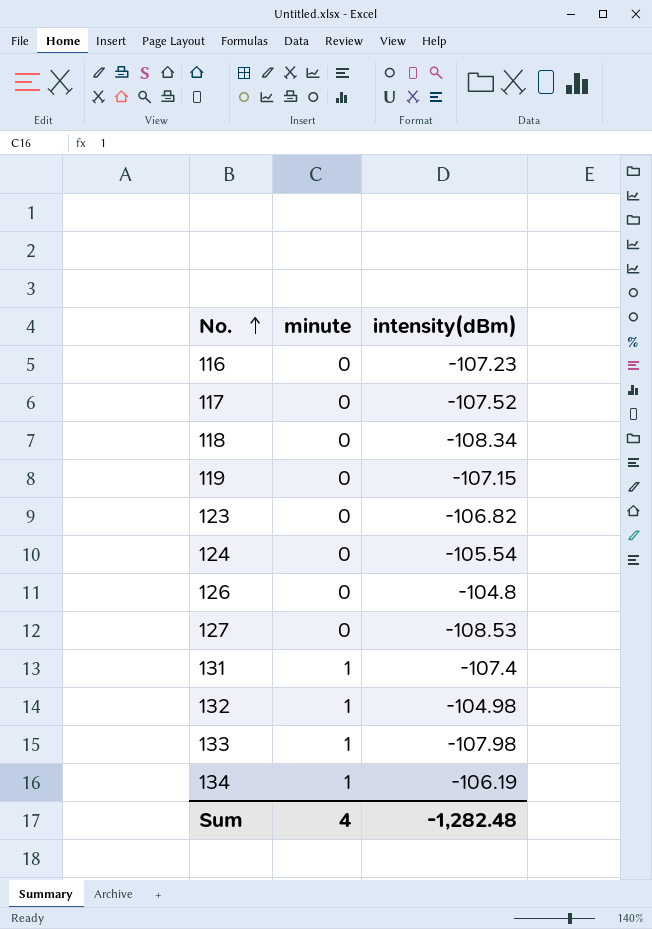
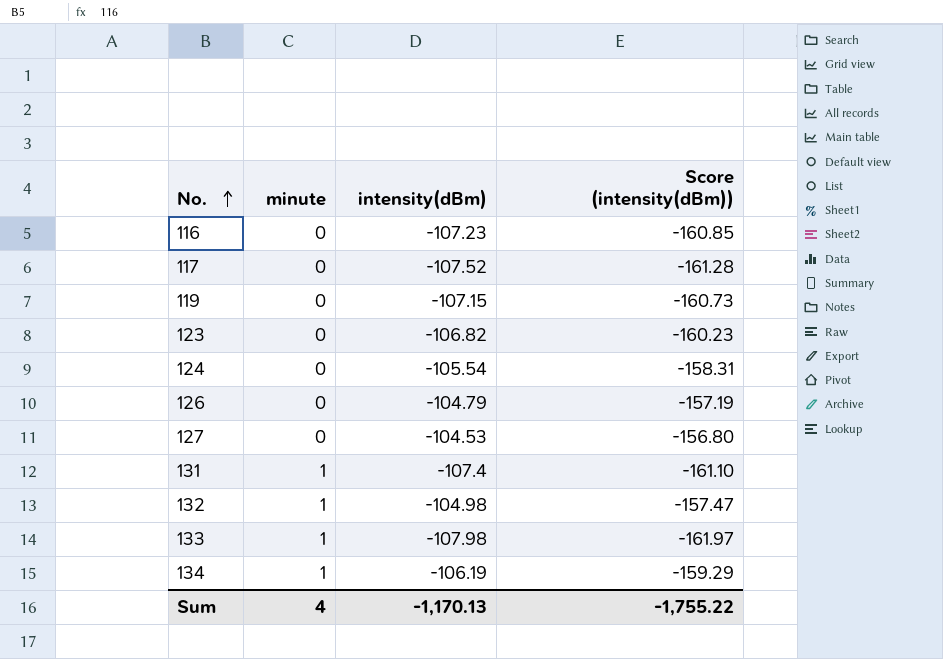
column Score (intensity(dBm)) | formula: none -> [intensity(dBm)] * 1.5
row 118: 0 | -108.34 -> none
126 | intensity(dBm): -104.8 -> -104.79
127 | intensity(dBm): -108.53 -> -104.53
Sum | intensity(dBm): -1,282.48 -> -1,170.13

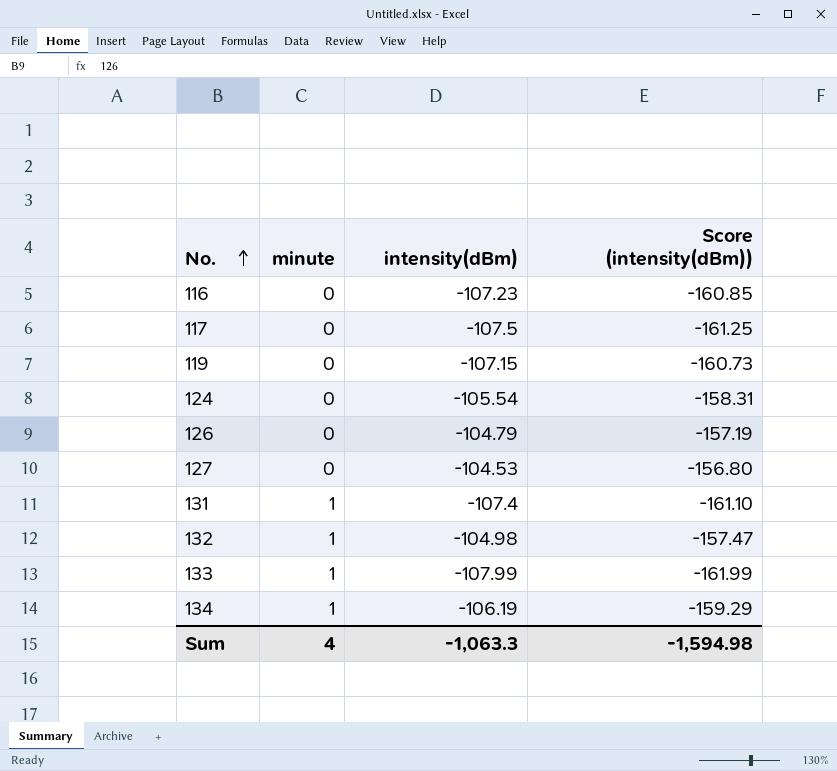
row 123: 0 | -106.82 | -160.23 -> none
117 | intensity(dBm): -107.52 -> -107.5
117 | Score (intensity(dBm)): -161.28 -> -161.25
133 | intensity(dBm): -107.98 -> -107.99
133 | Score (intensity(dBm)): -161.97 -> -161.99
Sum | intensity(dBm): -1,170.13 -> -1,063.3
Sum | Score (intensity(dBm)): -1,755.22 -> -1,594.98

